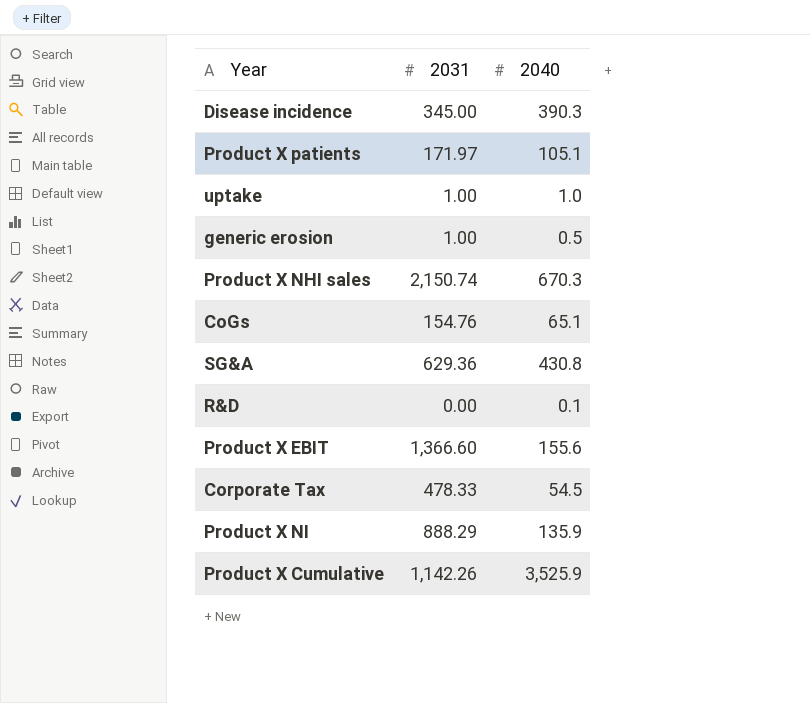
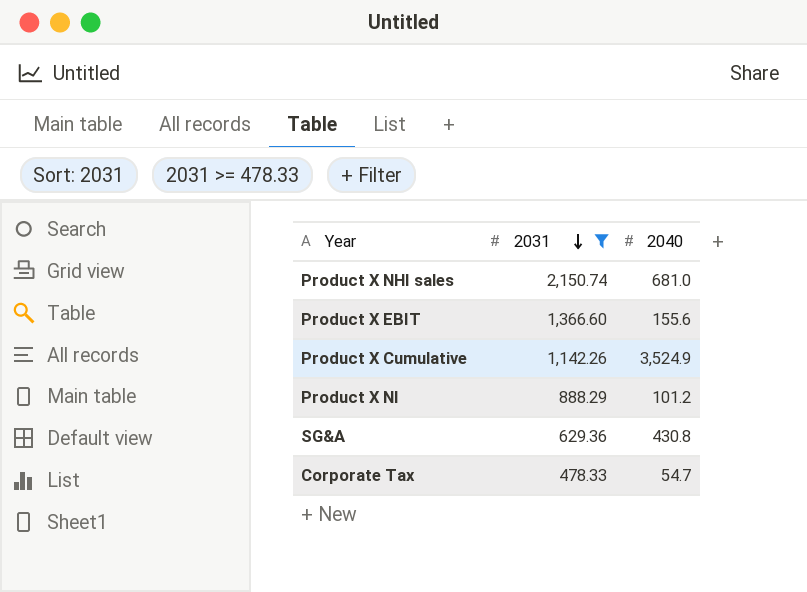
filter: none -> 2031 >= 478.33
row order: none -> 2031 descending
Product X NHI sales | 2040: 670.3 -> 681.0
Product X Cumulative | 2040: 3,525.9 -> 3,524.9
Product X NI | 2040: 135.9 -> 101.2
Corporate Tax | 2040: 54.5 -> 54.7

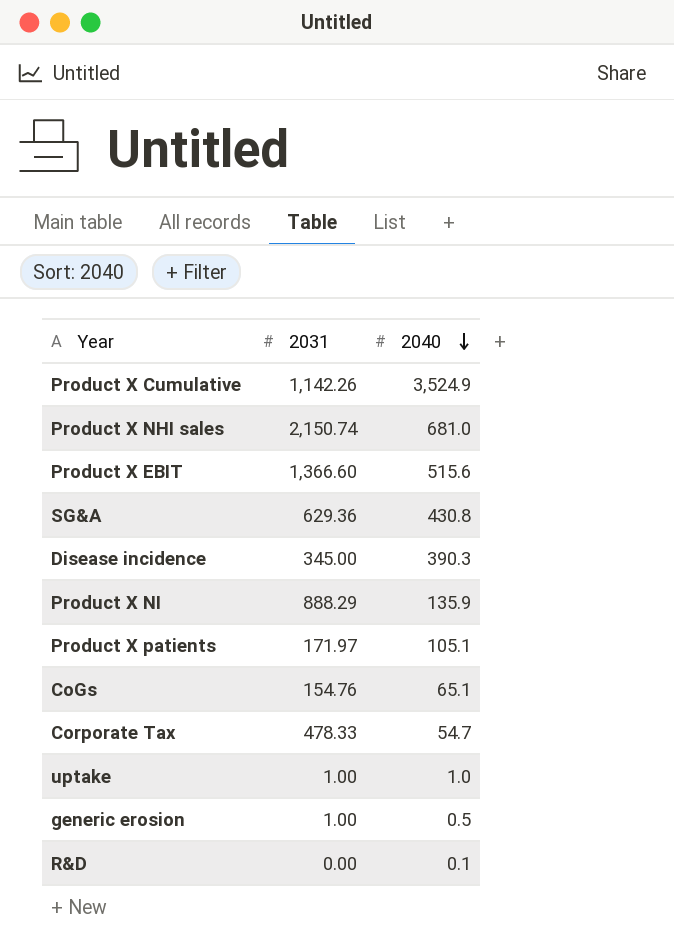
filter: 2031 >= 478.33 -> none
row order: 2031 descending -> 2040 descending
Product X EBIT | 2040: 155.6 -> 515.6
Product X NI | 2040: 101.2 -> 135.9

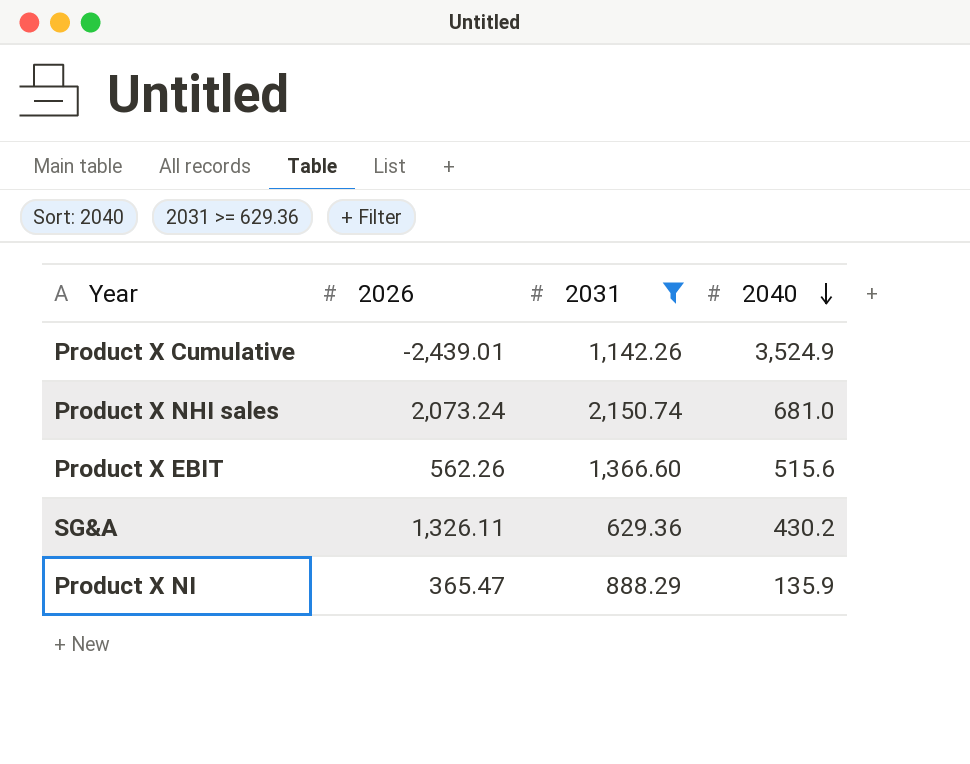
filter: none -> 2031 >= 629.36
column 2026 | position: none -> 2
SG&A | 2040: 430.8 -> 430.2

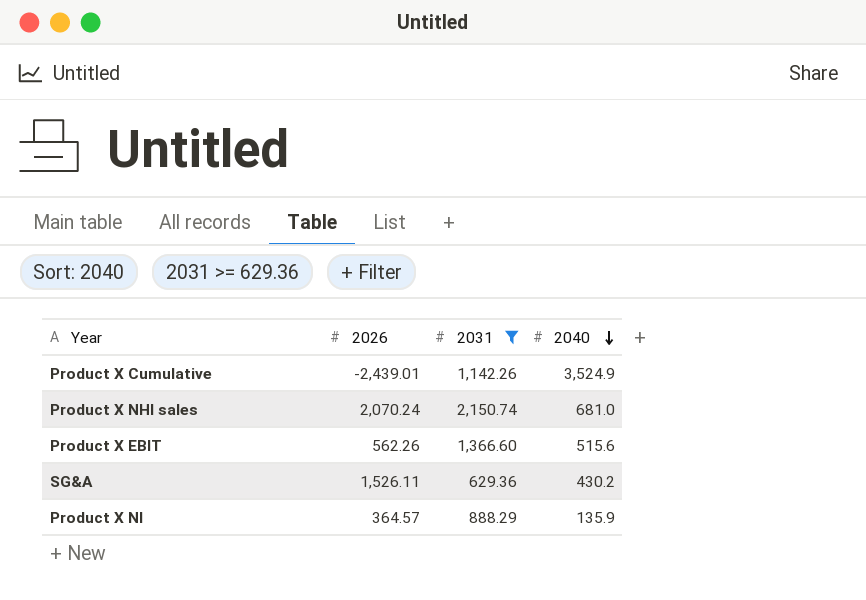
Product X NHI sales | 2026: 2,073.24 -> 2,070.24
SG&A | 2026: 1,326.11 -> 1,526.11
Product X NI | 2026: 365.47 -> 364.57

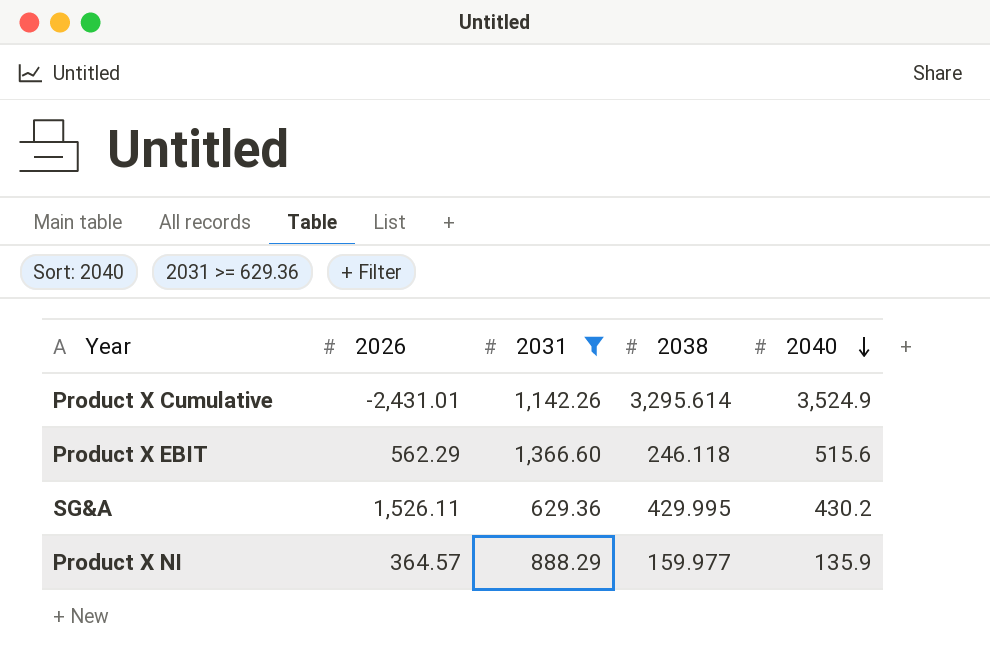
column 2038 | position: none -> 4
row Product X NHI sales: 2,070.24 | 2,150.74 | 681.0 -> none
Product X Cumulative | 2026: -2,439.01 -> -2,431.01
Product X EBIT | 2026: 562.26 -> 562.29

